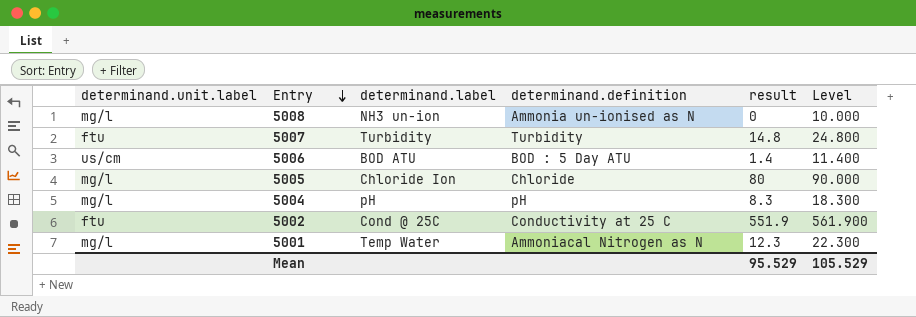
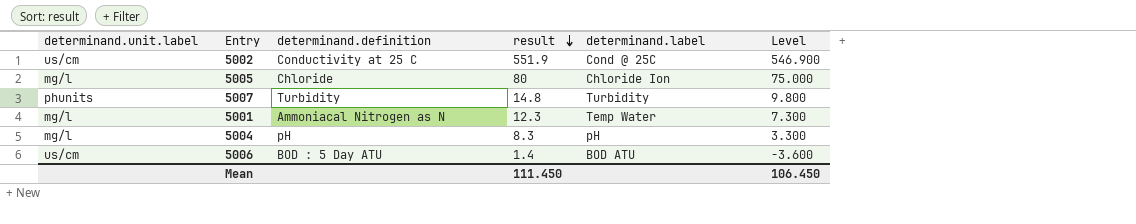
row order: Entry descending -> result descending
column determinand.label | position: 3 -> 5
column Level | formula: [result] + 10 -> [result] - 5
row 5008: mg/l | NH3 un-ion | Ammonia un-ionised as N | 0 | 10.000 -> none
5002 | determinand.unit.label: ftu -> us/cm
5007 | determinand.unit.label: ftu -> phunits
Mean | result: 95.529 -> 111.450
Mean | Level: 105.529 -> 106.450

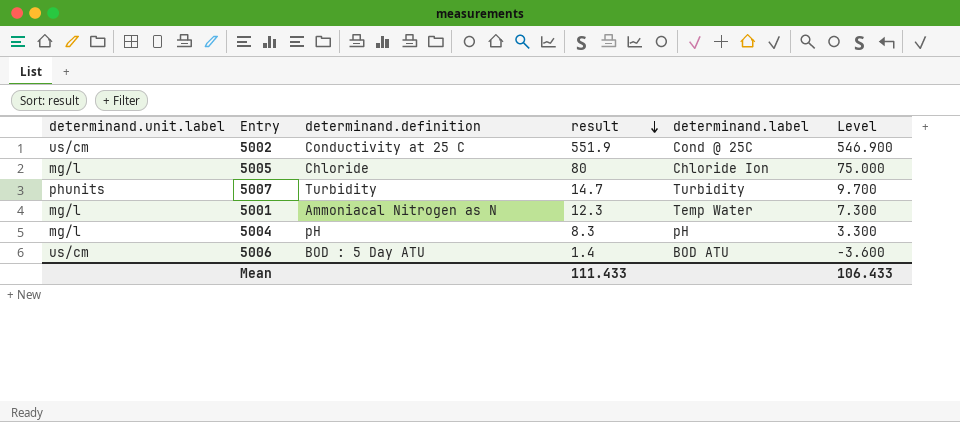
5007 | result: 14.8 -> 14.7
5007 | Level: 9.800 -> 9.700
Mean | result: 111.450 -> 111.433
Mean | Level: 106.450 -> 106.433

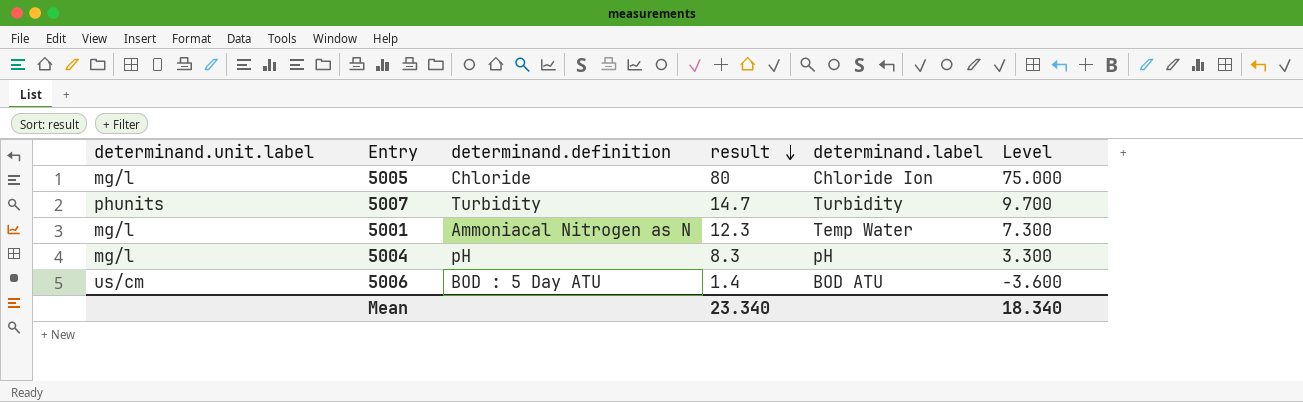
row 5002: us/cm | Conductivity at 25 C | 551.9 | Cond @ 25C | 546.900 -> none
Mean | result: 111.433 -> 23.340
Mean | Level: 106.433 -> 18.340

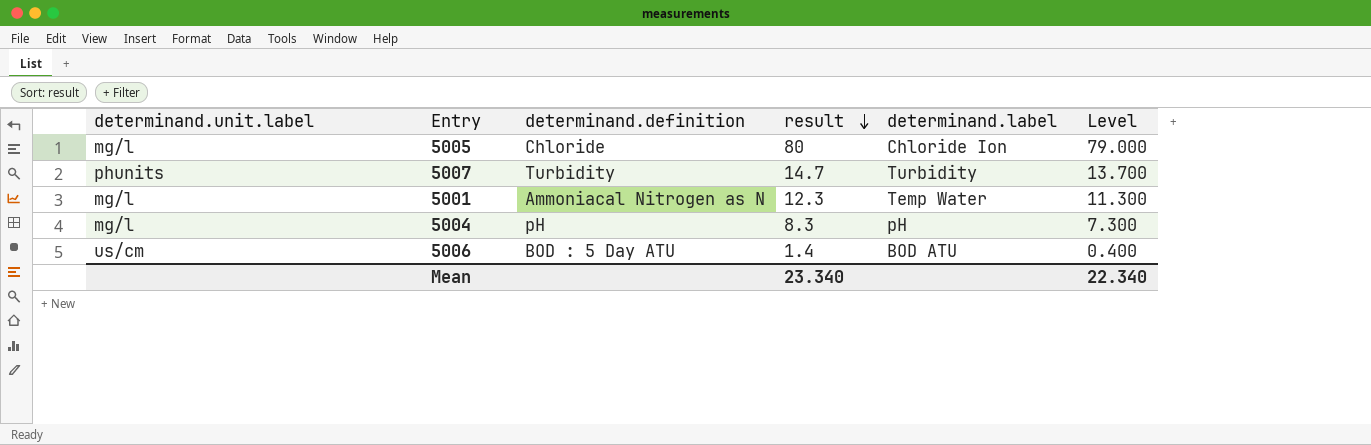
column Level | formula: [result] - 5 -> [result] - 1
Mean | Level: 18.340 -> 22.340

